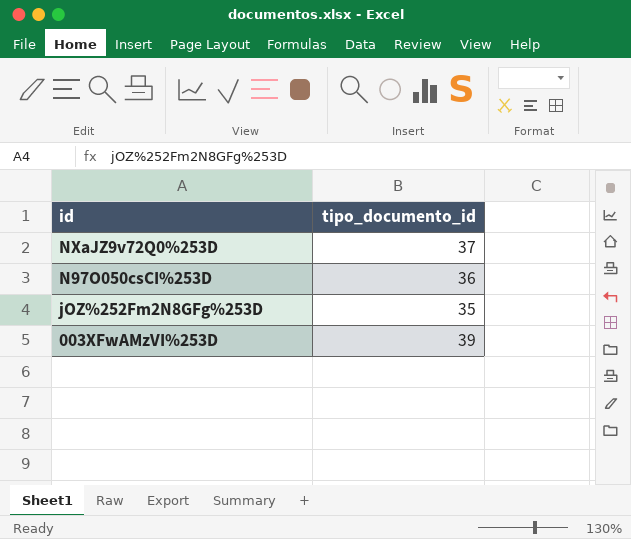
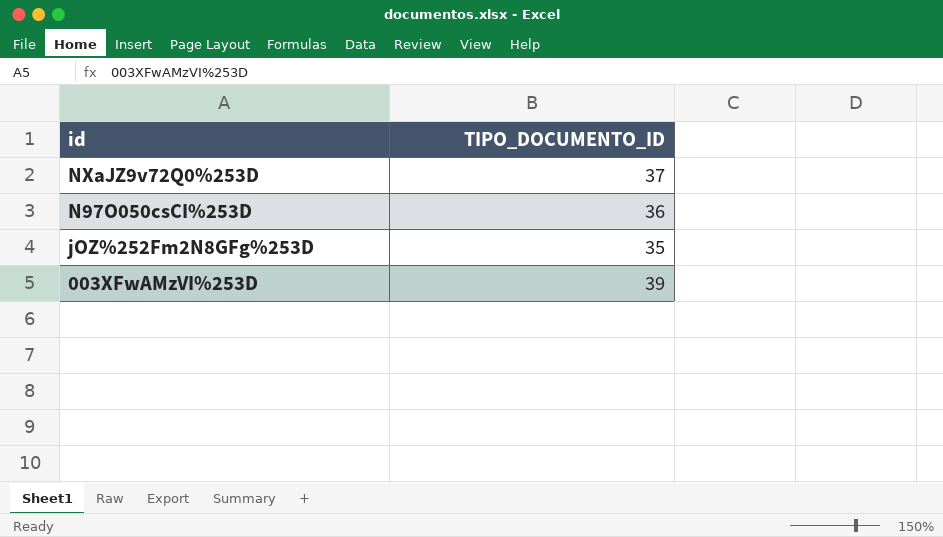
column name: tipo_documento_id -> TIPO_DOCUMENTO_ID

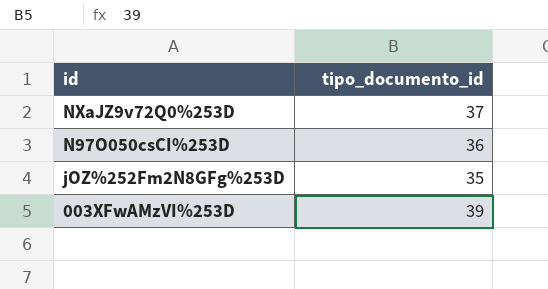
column name: TIPO_DOCUMENTO_ID -> tipo_documento_id

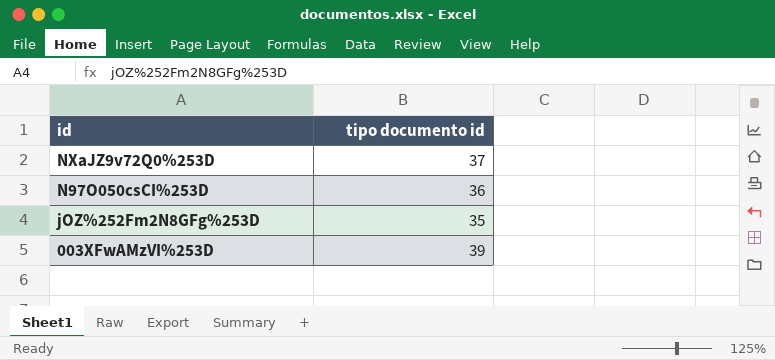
column name: tipo_documento_id -> tipo documento id

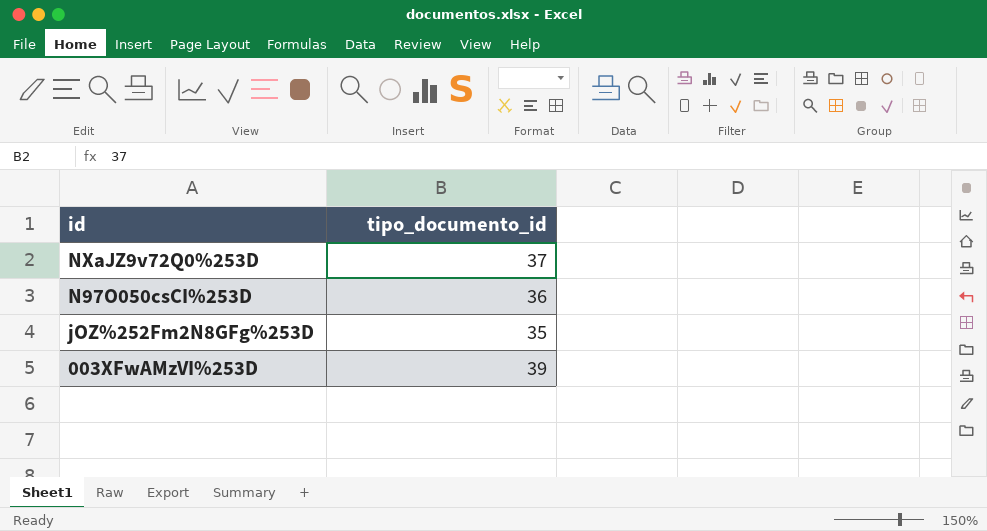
column name: tipo documento id -> tipo_documento_id

